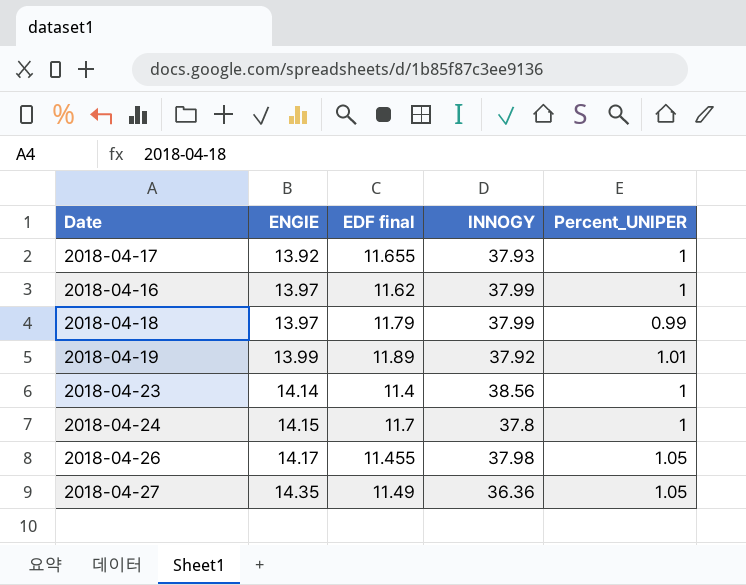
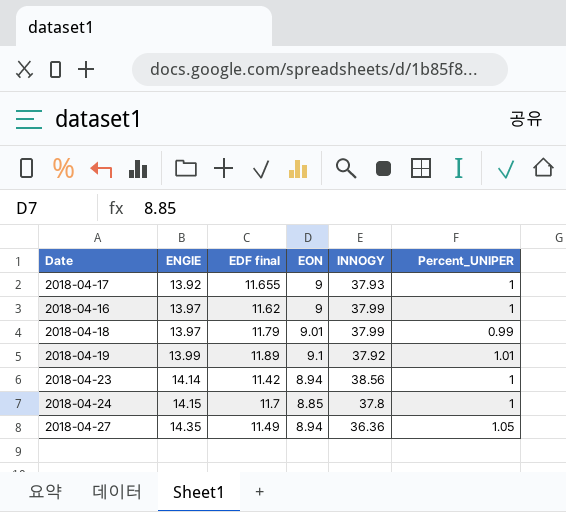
column EON | position: none -> 4
row 2018-04-26: 14.17 | 11.455 | 37.98 | 1.05 -> none
2018-04-23 | EDF final: 11.4 -> 11.42

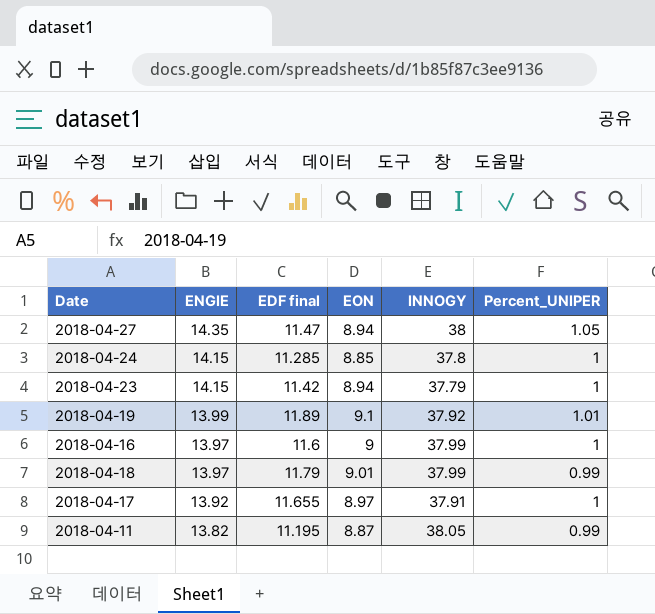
row order: ENGIE ascending -> ENGIE descending
2018-04-27 | EDF final: 11.49 -> 11.47
2018-04-27 | INNOGY: 36.36 -> 38
2018-04-24 | EDF final: 11.7 -> 11.285
2018-04-23 | ENGIE: 14.14 -> 14.15
2018-04-23 | INNOGY: 38.56 -> 37.79
2018-04-16 | EDF final: 11.62 -> 11.6
2018-04-17 | EON: 9 -> 8.97
2018-04-17 | INNOGY: 37.93 -> 37.91
row 2018-04-11: none -> 13.82 | 11.195 | 8.87 | 38.05 | 0.99

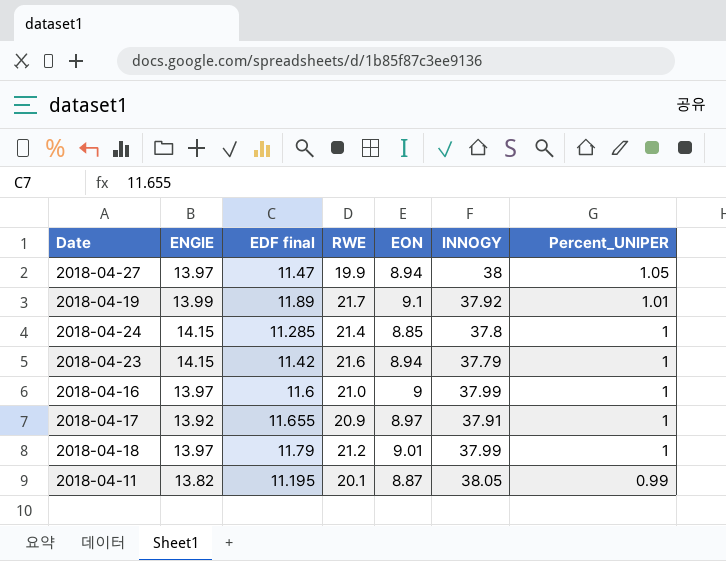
row order: ENGIE descending -> Percent_UNIPER descending
column RWE | position: none -> 4
2018-04-27 | ENGIE: 14.35 -> 13.97
2018-04-18 | Percent_UNIPER: 0.99 -> 1

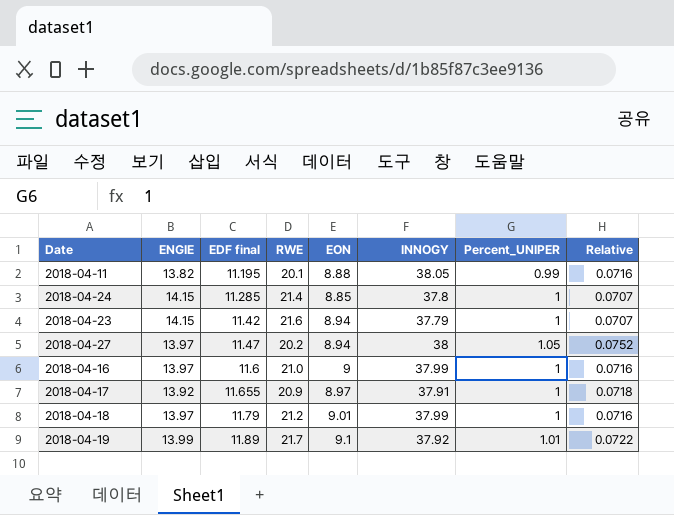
row order: Percent_UNIPER descending -> EDF final ascending
column Relative | formula: none -> [Percent_UNIPER] / [ENGIE]
2018-04-11 | EON: 8.87 -> 8.88
2018-04-27 | RWE: 19.9 -> 20.2

